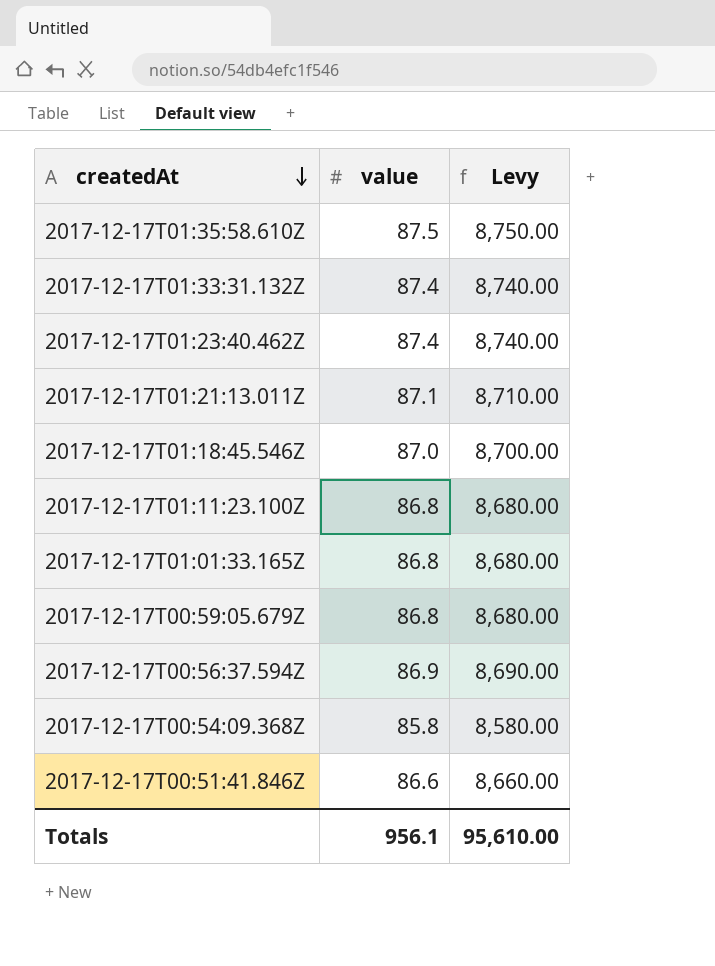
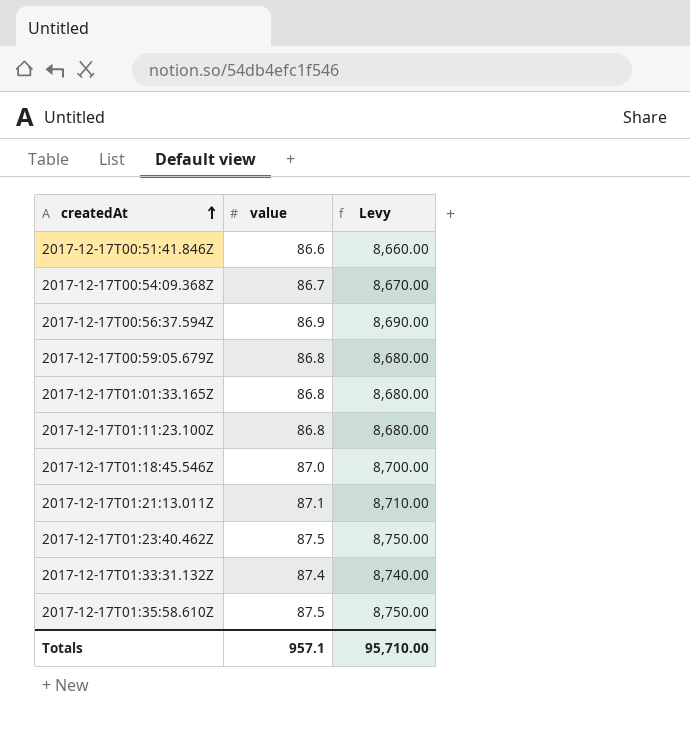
row order: createdAt descending -> createdAt ascending
2017-12-17T00:54:09.368Z | value: 85.8 -> 86.7
2017-12-17T00:54:09.368Z | Levy: 8,580.00 -> 8,670.00
2017-12-17T01:23:40.462Z | value: 87.4 -> 87.5
2017-12-17T01:23:40.462Z | Levy: 8,740.00 -> 8,750.00
Totals | value: 956.1 -> 957.1
Totals | Levy: 95,610.00 -> 95,710.00

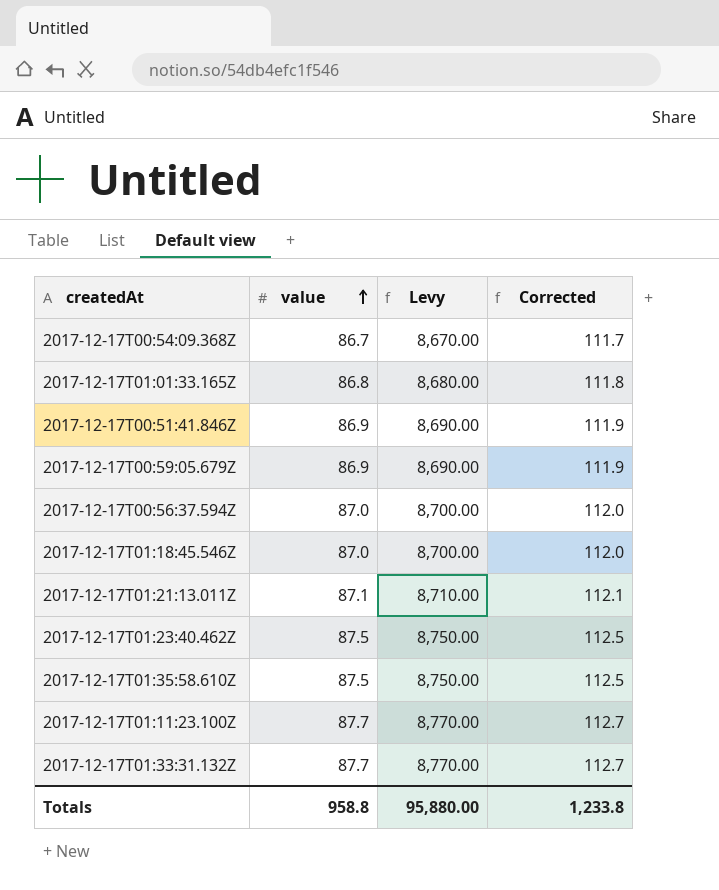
row order: createdAt ascending -> value ascending
column Corrected | formula: none -> [value] + 25
2017-12-17T00:51:41.846Z | value: 86.6 -> 86.9
2017-12-17T00:51:41.846Z | Levy: 8,660.00 -> 8,690.00
2017-12-17T00:59:05.679Z | value: 86.8 -> 86.9
2017-12-17T00:59:05.679Z | Levy: 8,680.00 -> 8,690.00
2017-12-17T00:56:37.594Z | value: 86.9 -> 87.0
2017-12-17T00:56:37.594Z | Levy: 8,690.00 -> 8,700.00
2017-12-17T01:11:23.100Z | value: 86.8 -> 87.7
2017-12-17T01:11:23.100Z | Levy: 8,680.00 -> 8,770.00
2017-12-17T01:33:31.132Z | value: 87.4 -> 87.7
2017-12-17T01:33:31.132Z | Levy: 8,740.00 -> 8,770.00
Totals | value: 957.1 -> 958.8
Totals | Levy: 95,710.00 -> 95,880.00

